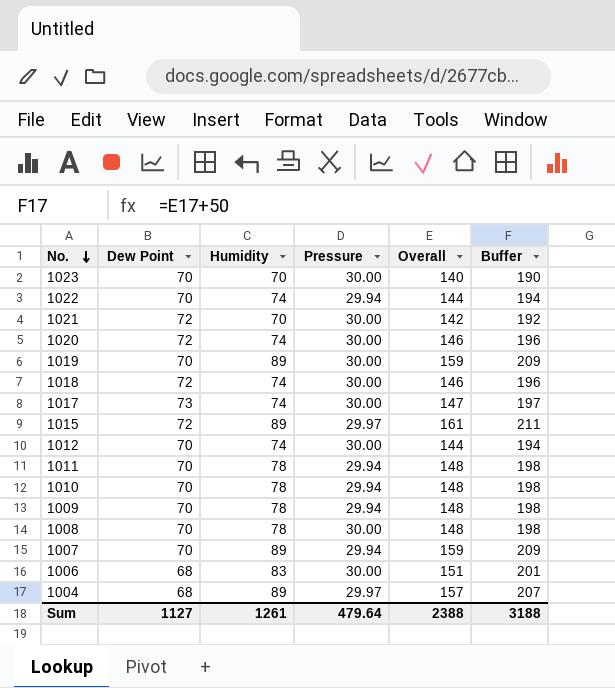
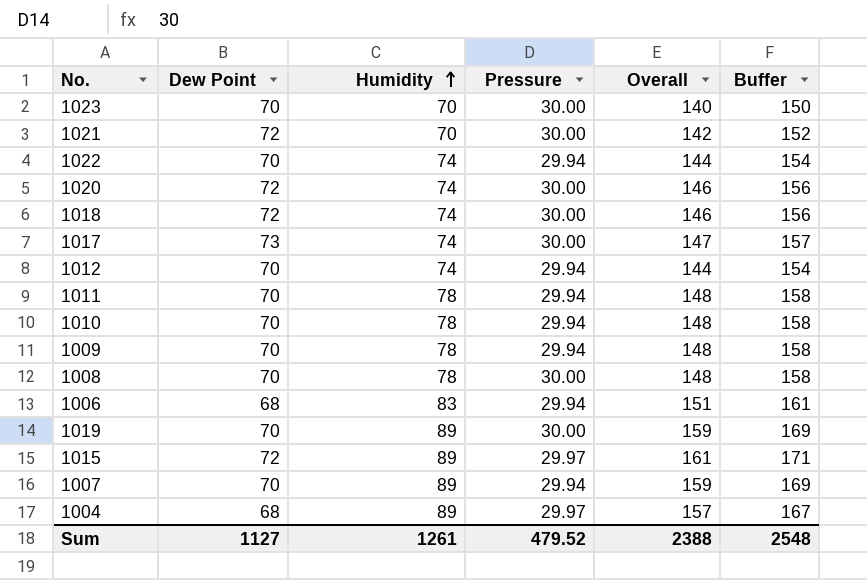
row order: No. descending -> Humidity ascending
column Buffer | formula: [Overall] + 50 -> [Overall] + 10
1012 | Pressure: 30.00 -> 29.94
1006 | Pressure: 30.00 -> 29.94
Sum | Pressure: 479.64 -> 479.52
Sum | Buffer: 3188 -> 2548

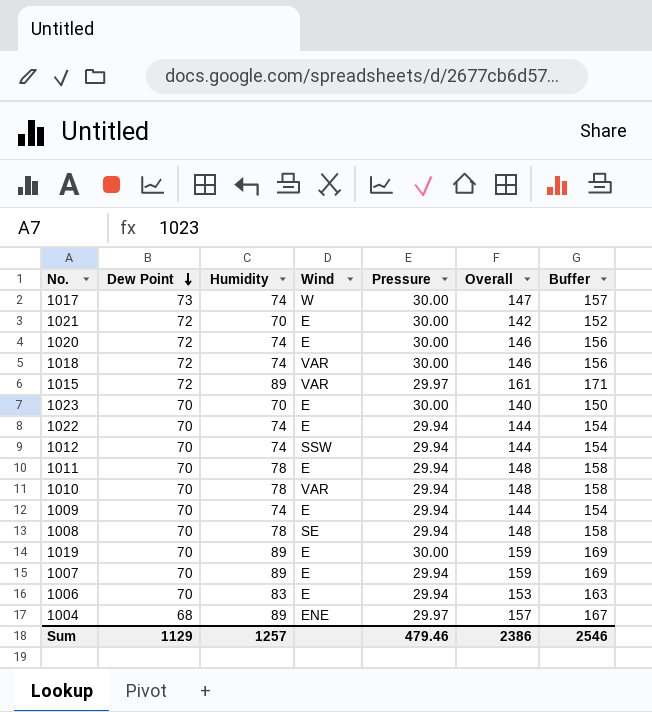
row order: Humidity ascending -> Dew Point descending
column Wind | position: none -> 4
1009 | Humidity: 78 -> 74
1009 | Overall: 148 -> 144
1009 | Buffer: 158 -> 154
1008 | Pressure: 30.00 -> 29.94
1006 | Dew Point: 68 -> 70
1006 | Overall: 151 -> 153
1006 | Buffer: 161 -> 163
Sum | Dew Point: 1127 -> 1129
Sum | Humidity: 1261 -> 1257
Sum | Pressure: 479.52 -> 479.46
Sum | Overall: 2388 -> 2386
Sum | Buffer: 2548 -> 2546

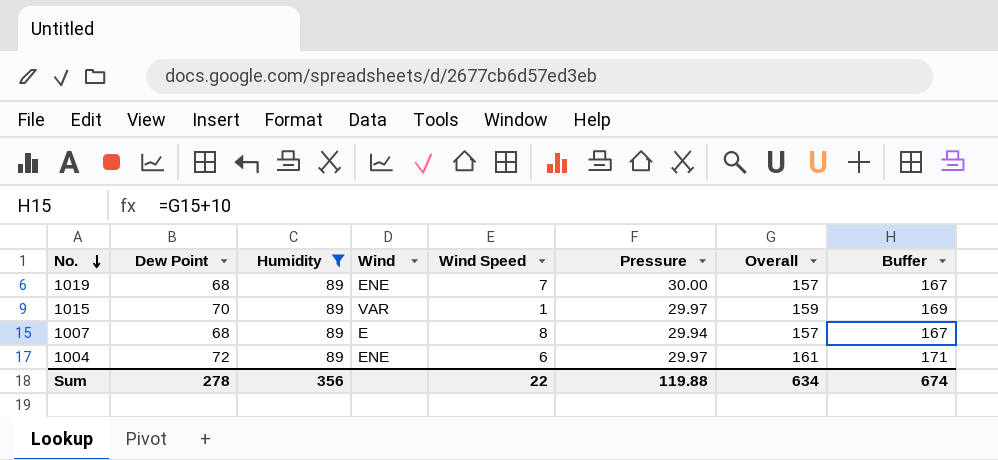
filter: none -> Humidity = 89
row order: Dew Point descending -> No. descending
column Wind Speed | position: none -> 5
1019 | Dew Point: 70 -> 68
1019 | Wind: E -> ENE
1019 | Overall: 159 -> 157
1019 | Buffer: 169 -> 167
1015 | Dew Point: 72 -> 70
1015 | Overall: 161 -> 159
1015 | Buffer: 171 -> 169
1007 | Dew Point: 70 -> 68
1007 | Overall: 159 -> 157
1007 | Buffer: 169 -> 167
1004 | Dew Point: 68 -> 72
1004 | Overall: 157 -> 161
1004 | Buffer: 167 -> 171
Sum | Dew Point: 1129 -> 278
Sum | Humidity: 1257 -> 356
Sum | Pressure: 479.46 -> 119.88
Sum | Overall: 2386 -> 634
Sum | Buffer: 2546 -> 674

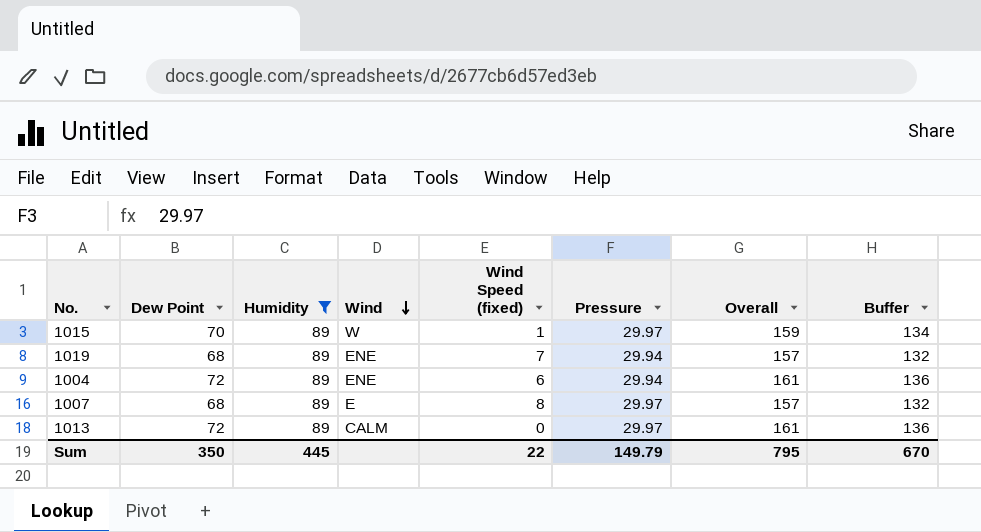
row order: No. descending -> Wind descending
column name: Wind Speed -> Wind Speed (fixed)
column Buffer | formula: [Overall] + 10 -> [Overall] - 25
1015 | Wind: VAR -> W
1019 | Pressure: 30.00 -> 29.94
1004 | Pressure: 29.97 -> 29.94
1007 | Pressure: 29.94 -> 29.97
row 1013: none -> 72 | 89 | CALM | 0 | 29.97 | 161 | 136
Sum | Dew Point: 278 -> 350
Sum | Humidity: 356 -> 445
Sum | Pressure: 119.88 -> 149.79
Sum | Overall: 634 -> 795
Sum | Buffer: 674 -> 670

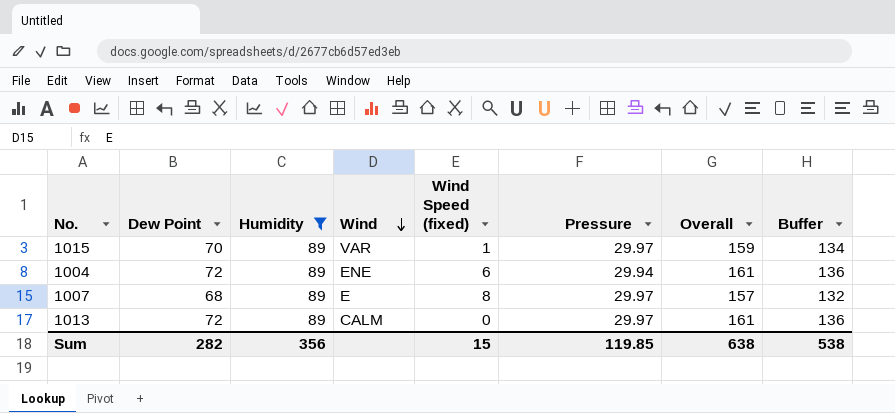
row 1019: 68 | 89 | ENE | 7 | 29.94 | 157 | 132 -> none
1015 | Wind: W -> VAR
Sum | Dew Point: 350 -> 282
Sum | Humidity: 445 -> 356
Sum | Wind Speed (fixed): 22 -> 15
Sum | Pressure: 149.79 -> 119.85
Sum | Overall: 795 -> 638
Sum | Buffer: 670 -> 538

